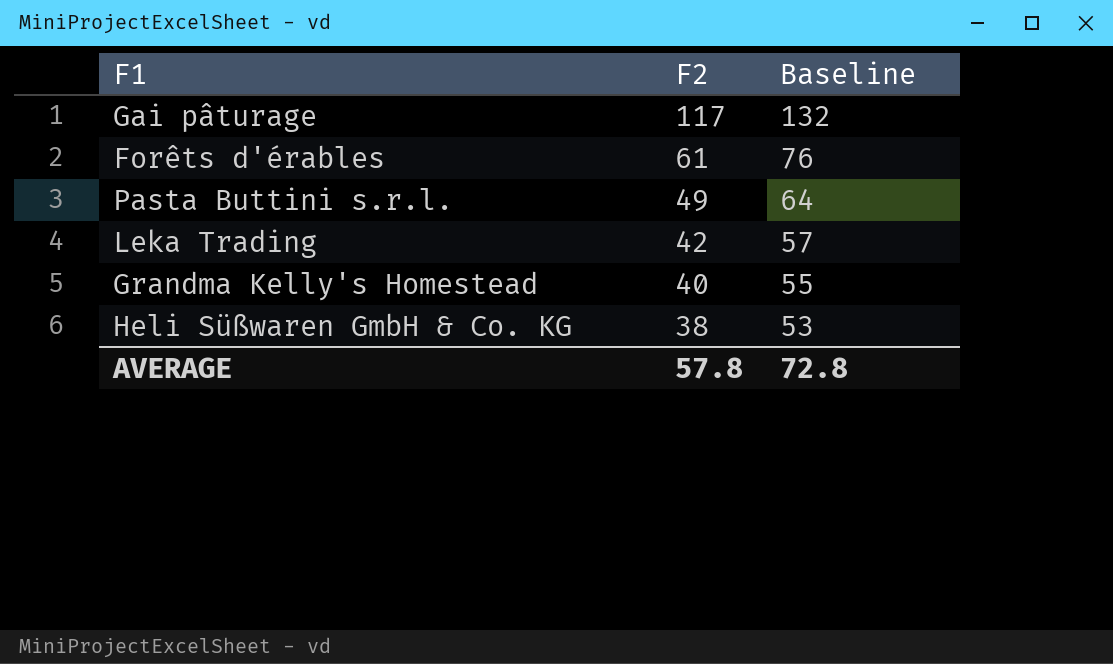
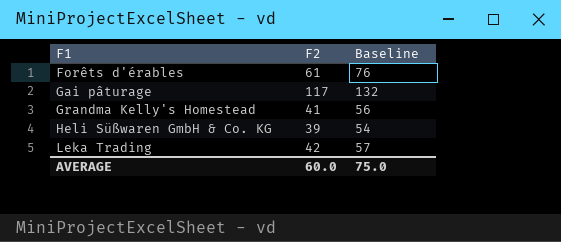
row order: F2 descending -> F1 ascending
row Pasta Buttini s.r.l.: 49 | 64 -> none
Grandma Kelly's Homestead | F2: 40 -> 41
Grandma Kelly's Homestead | Baseline: 55 -> 56
Heli Süßwaren GmbH & Co. KG | F2: 38 -> 39
Heli Süßwaren GmbH & Co. KG | Baseline: 53 -> 54
AVERAGE | F2: 57.8 -> 60.0
AVERAGE | Baseline: 72.8 -> 75.0

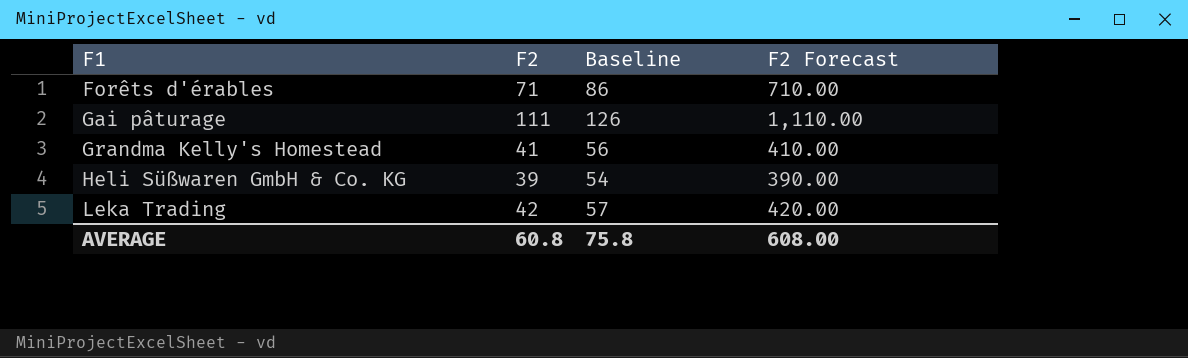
column F2 Forecast | formula: none -> [F2] * 10
Forêts d'érables | F2: 61 -> 71
Forêts d'érables | Baseline: 76 -> 86
Gai pâturage | F2: 117 -> 111
Gai pâturage | Baseline: 132 -> 126
AVERAGE | F2: 60.0 -> 60.8
AVERAGE | Baseline: 75.0 -> 75.8

